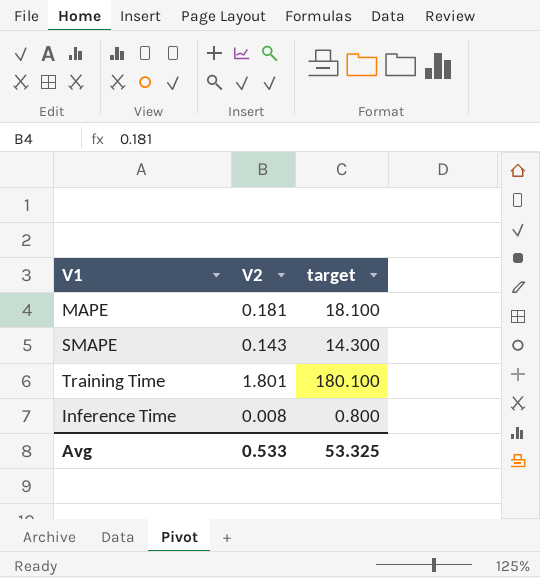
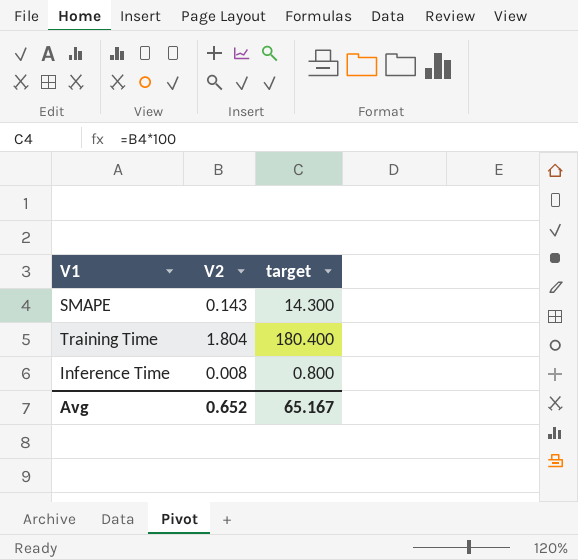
row MAPE: 0.181 | 18.100 -> none
Training Time | V2: 1.801 -> 1.804
Training Time | target: 180.100 -> 180.400
Avg | V2: 0.533 -> 0.652
Avg | target: 53.325 -> 65.167

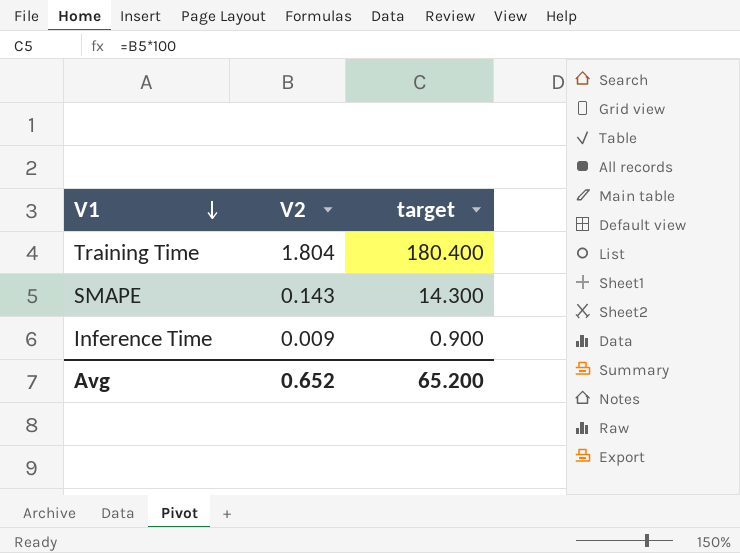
row order: none -> V1 descending
Inference Time | V2: 0.008 -> 0.009
Inference Time | target: 0.800 -> 0.900
Avg | target: 65.167 -> 65.200

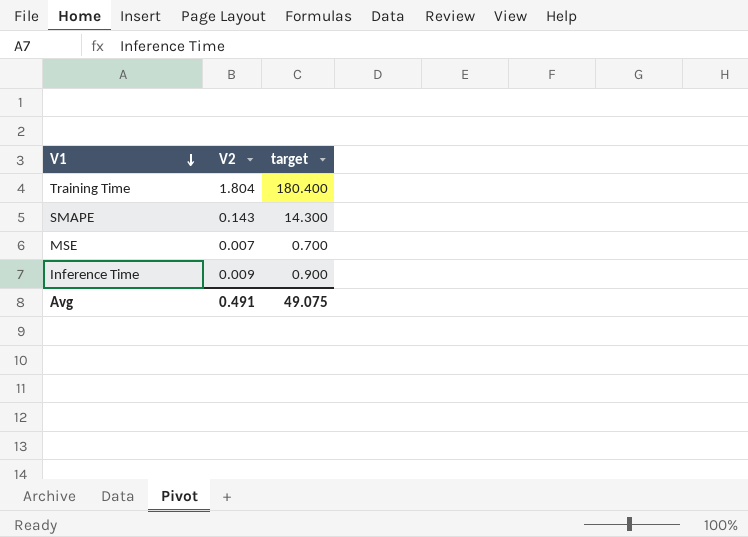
row MSE: none -> 0.007 | 0.700
Avg | V2: 0.652 -> 0.491
Avg | target: 65.200 -> 49.075

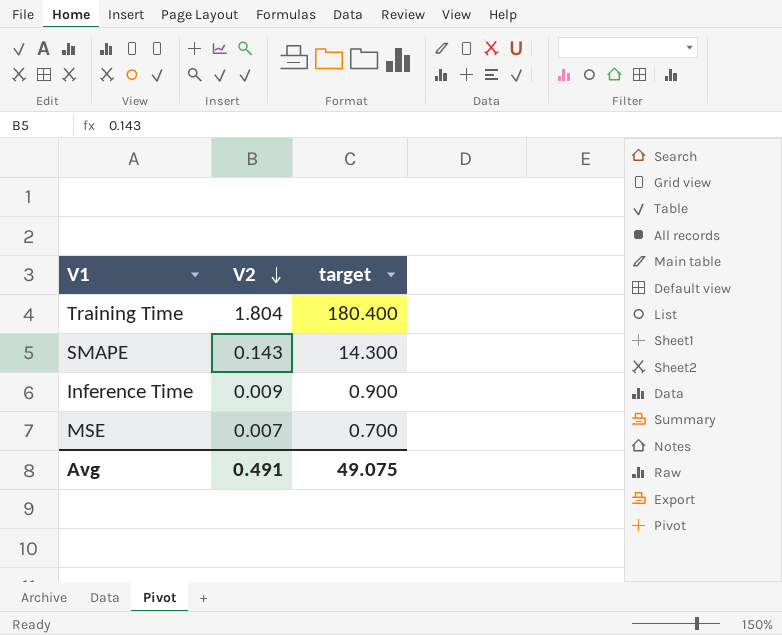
row order: V1 descending -> V2 descending

